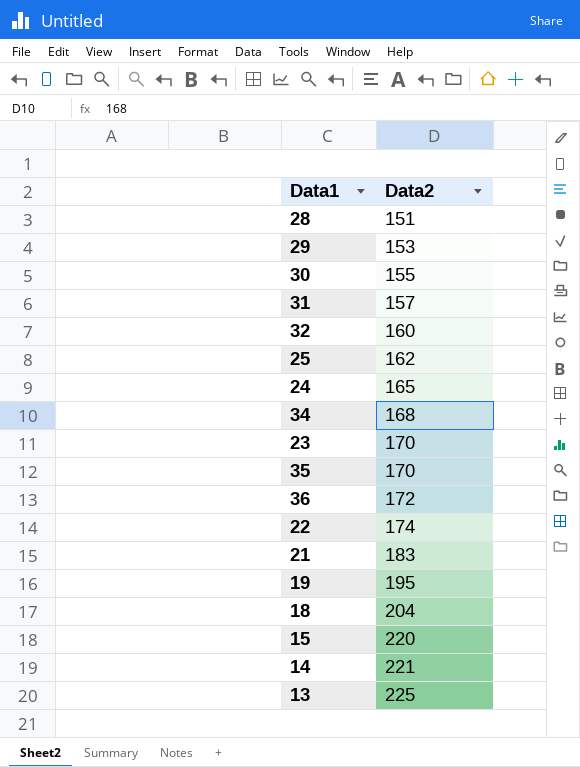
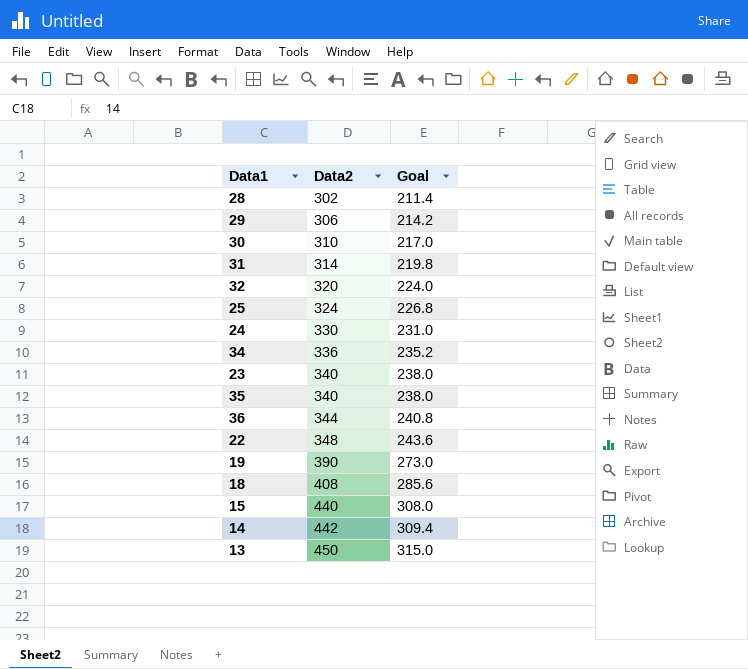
column Goal | formula: none -> [Data2] * 0.7
row 21: 183 -> none
28 | Data2: 151 -> 302
29 | Data2: 153 -> 306
30 | Data2: 155 -> 310
31 | Data2: 157 -> 314
32 | Data2: 160 -> 320
25 | Data2: 162 -> 324
24 | Data2: 165 -> 330
34 | Data2: 168 -> 336
23 | Data2: 170 -> 340
35 | Data2: 170 -> 340
36 | Data2: 172 -> 344
22 | Data2: 174 -> 348
19 | Data2: 195 -> 390
18 | Data2: 204 -> 408
15 | Data2: 220 -> 440
14 | Data2: 221 -> 442
13 | Data2: 225 -> 450

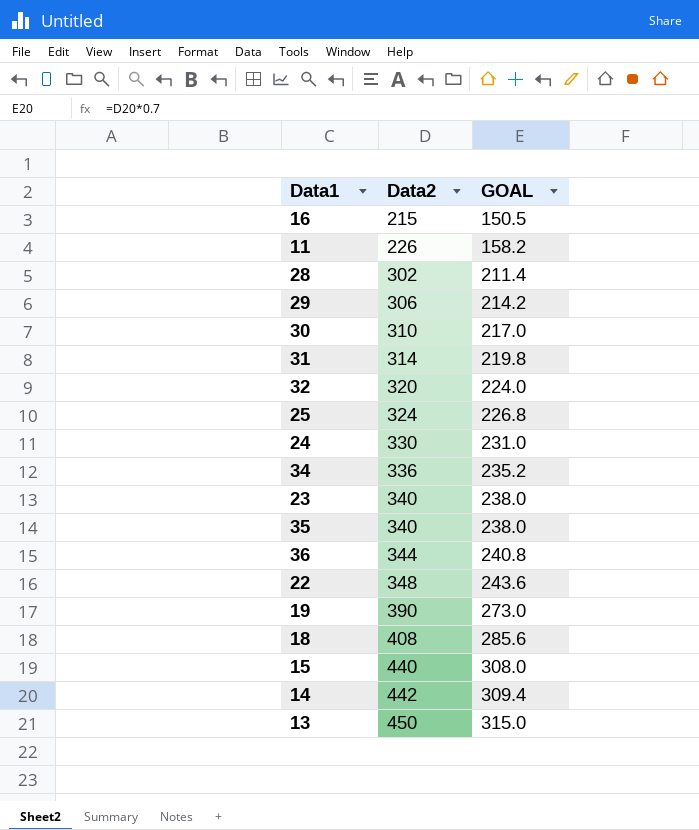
column name: Goal -> GOAL
row 16: none -> 215 | 150.5
row 11: none -> 226 | 158.2

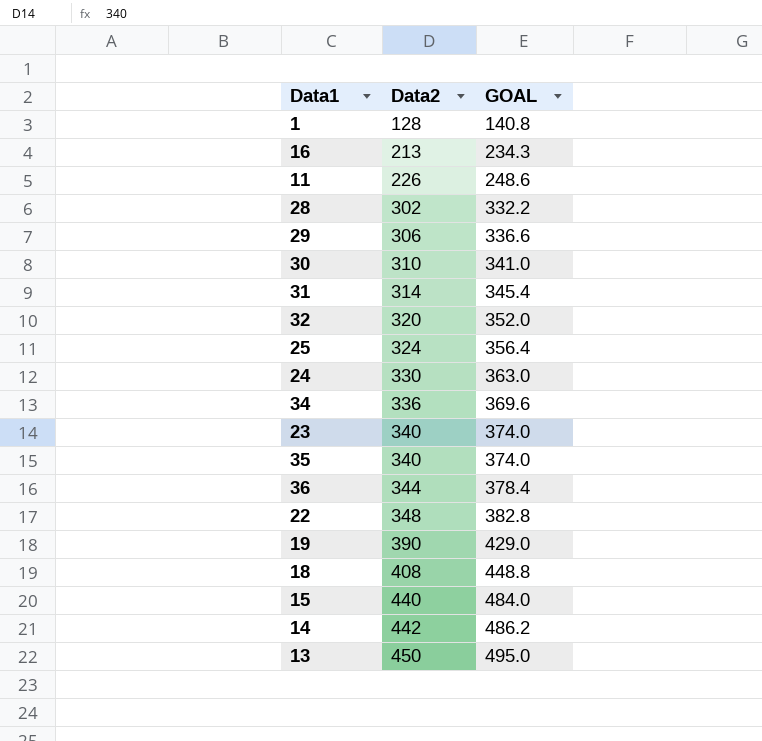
column GOAL | formula: [Data2] * 0.7 -> [Data2] * 1.1
row 1: none -> 128 | 140.8
16 | Data2: 215 -> 213

